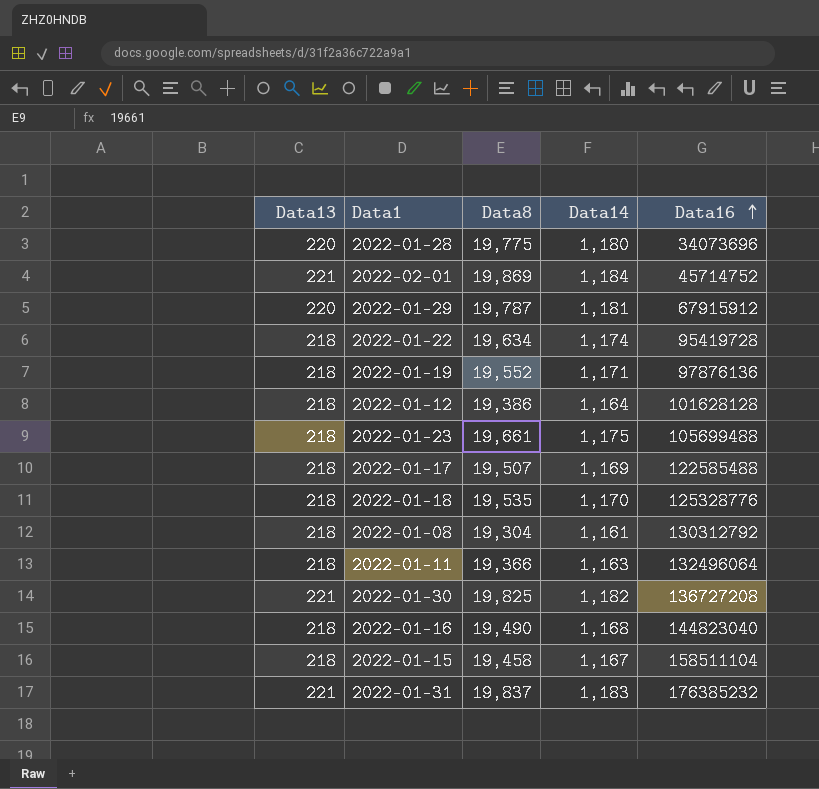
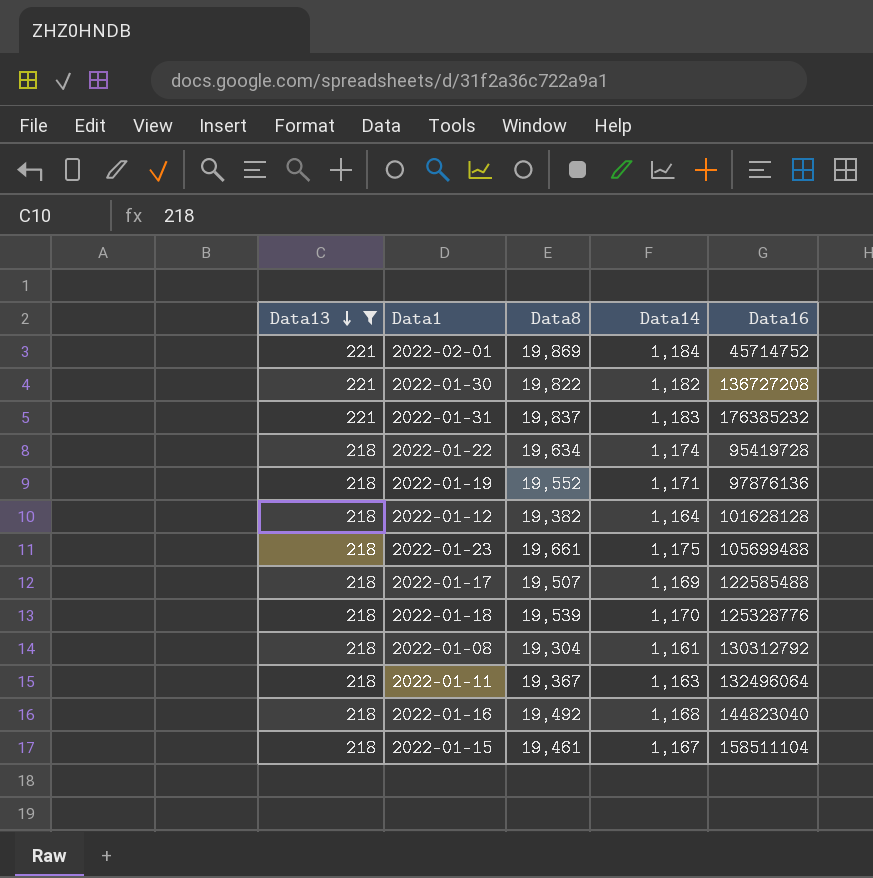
filter: none -> Data13 != 220
row order: Data16 ascending -> Data13 descending
2022-01-30 | Data8: 19,825 -> 19,822
2022-01-12 | Data8: 19,386 -> 19,382
2022-01-18 | Data8: 19,535 -> 19,539
2022-01-11 | Data8: 19,366 -> 19,367
2022-01-16 | Data8: 19,490 -> 19,492
2022-01-15 | Data8: 19,458 -> 19,461

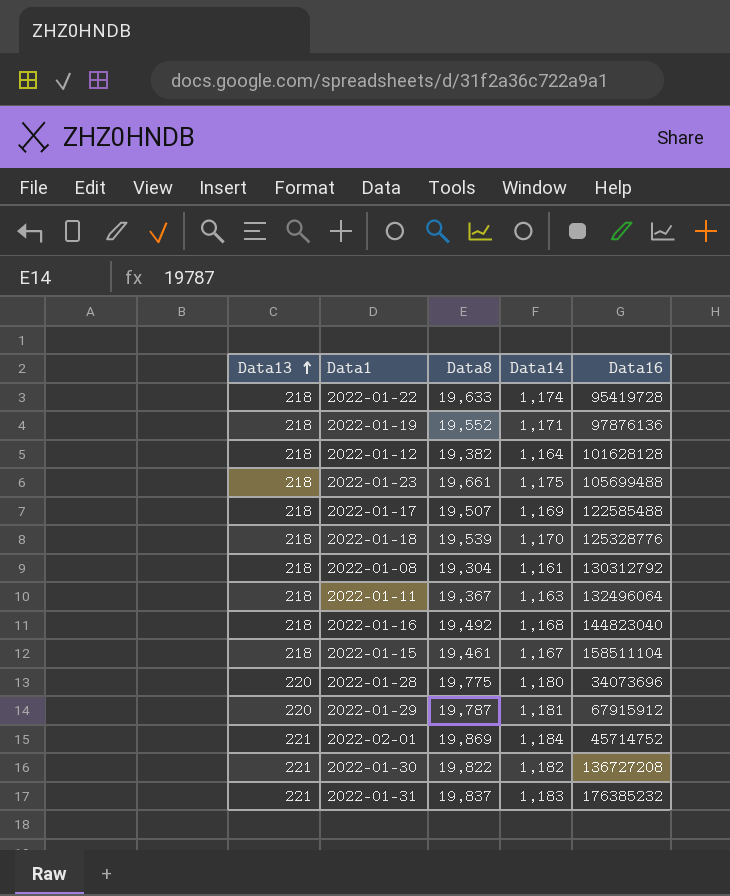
filter: Data13 != 220 -> none
row order: Data13 descending -> Data13 ascending
2022-01-22 | Data8: 19,634 -> 19,633

